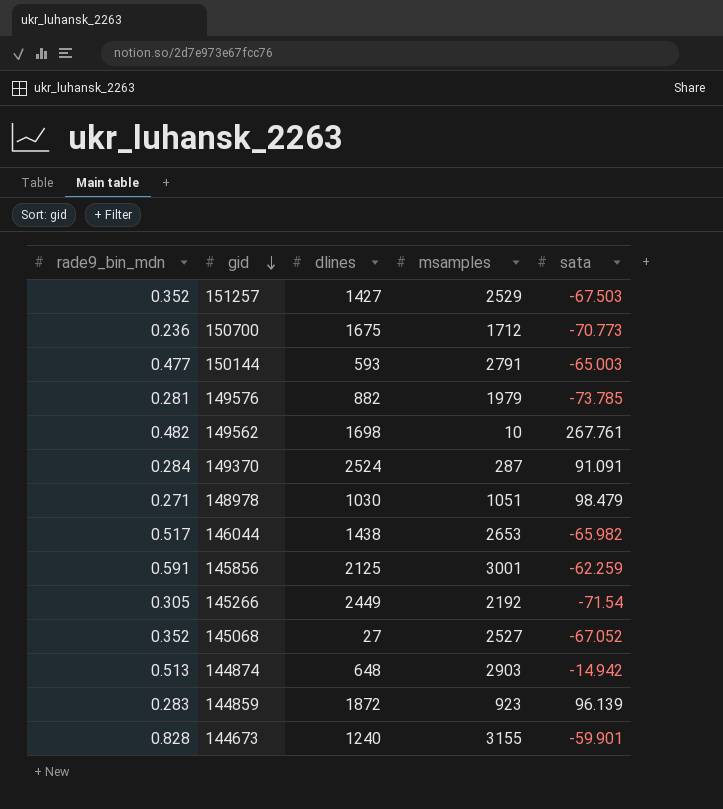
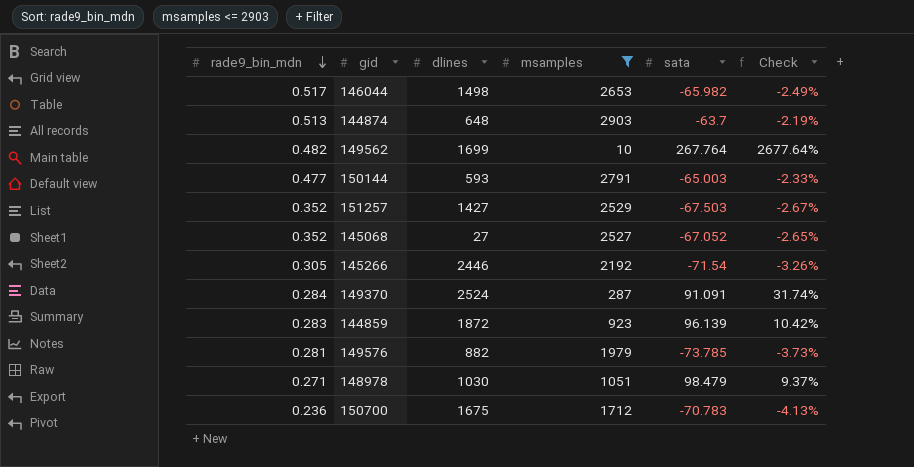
filter: none -> msamples <= 2903
row order: gid descending -> rade9_bin_mdn descending
column Check | formula: none -> [sata] / [msamples]
146044 | dlines: 1438 -> 1498
144874 | sata: -14.942 -> -63.7
149562 | dlines: 1698 -> 1699
149562 | sata: 267.761 -> 267.764
145266 | dlines: 2449 -> 2446
150700 | sata: -70.773 -> -70.783

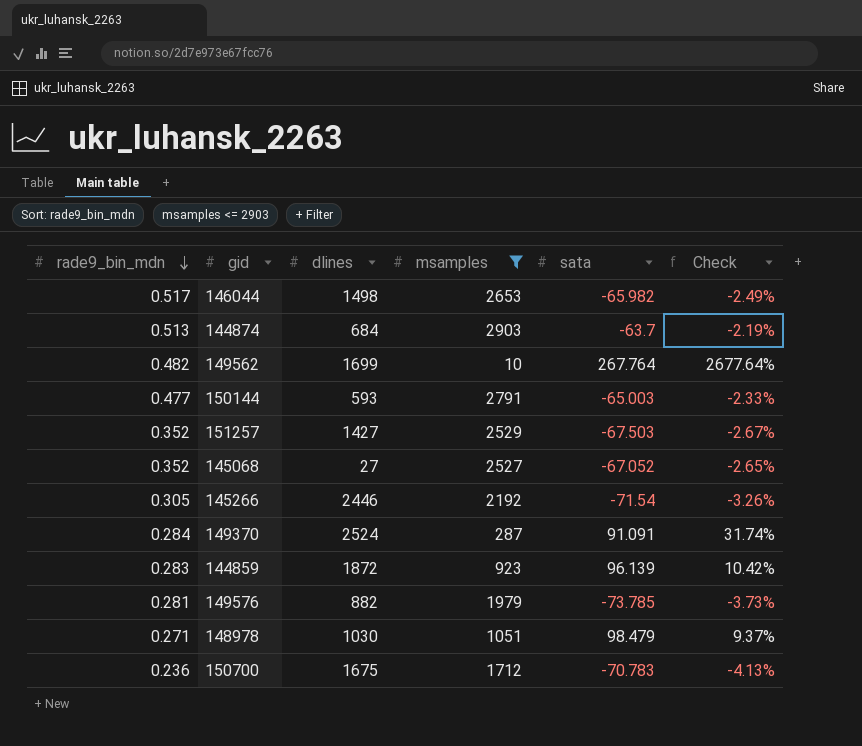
144874 | dlines: 648 -> 684

